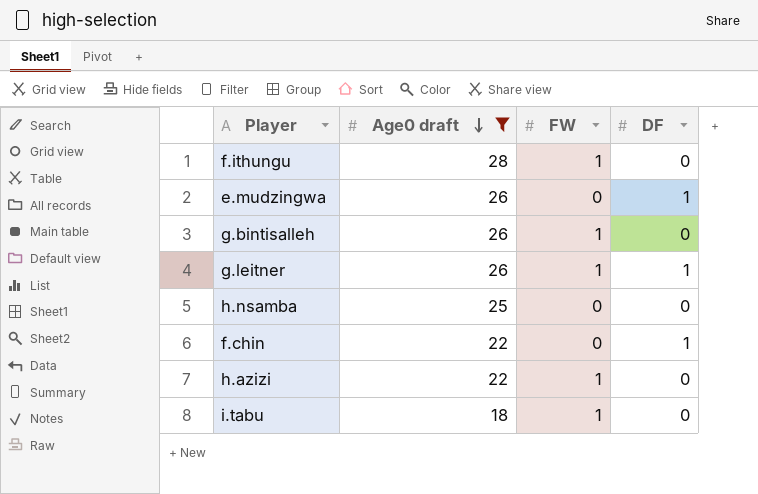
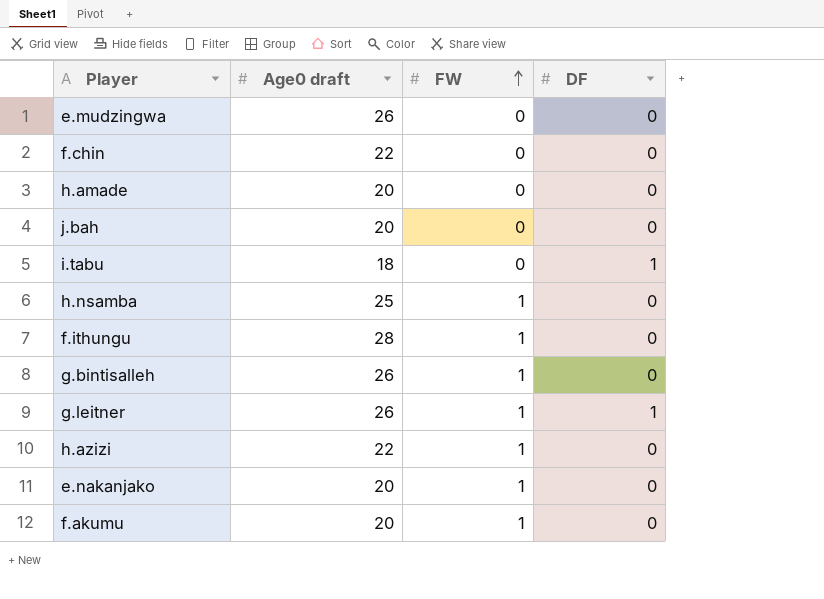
filter: Age0 draft != 20 -> none
row order: Age0 draft descending -> FW ascending
e.mudzingwa | DF: 1 -> 0
f.chin | DF: 1 -> 0
i.tabu | FW: 1 -> 0
i.tabu | DF: 0 -> 1
h.nsamba | FW: 0 -> 1

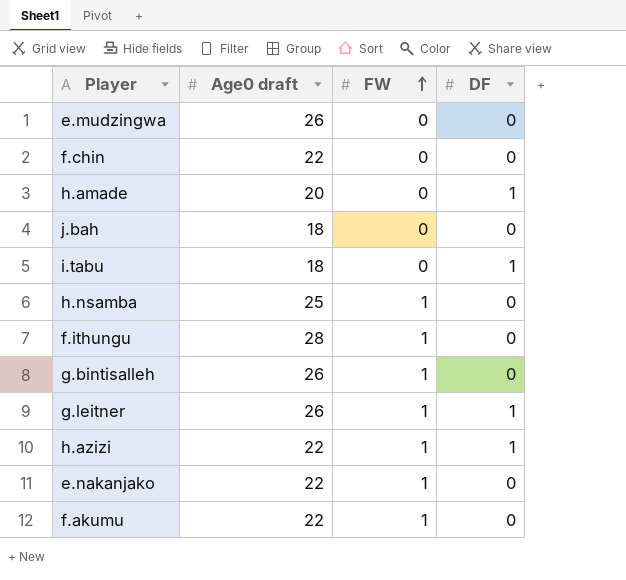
h.amade | DF: 0 -> 1
j.bah | Age0 draft: 20 -> 18
h.azizi | DF: 0 -> 1
e.nakanjako | Age0 draft: 20 -> 22
f.akumu | Age0 draft: 20 -> 22

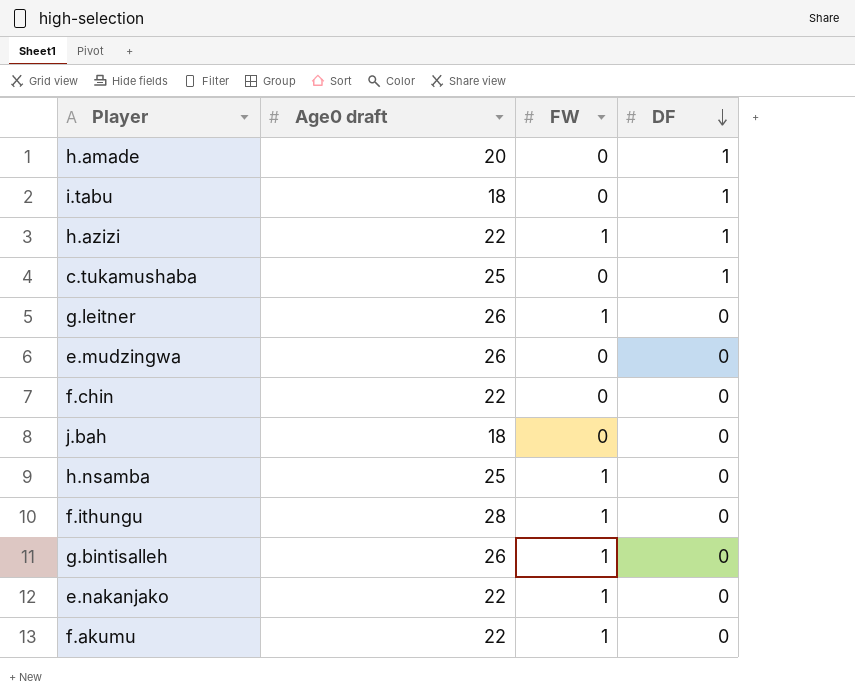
row order: FW ascending -> DF descending
row c.tukamushaba: none -> 25 | 0 | 1
g.leitner | DF: 1 -> 0

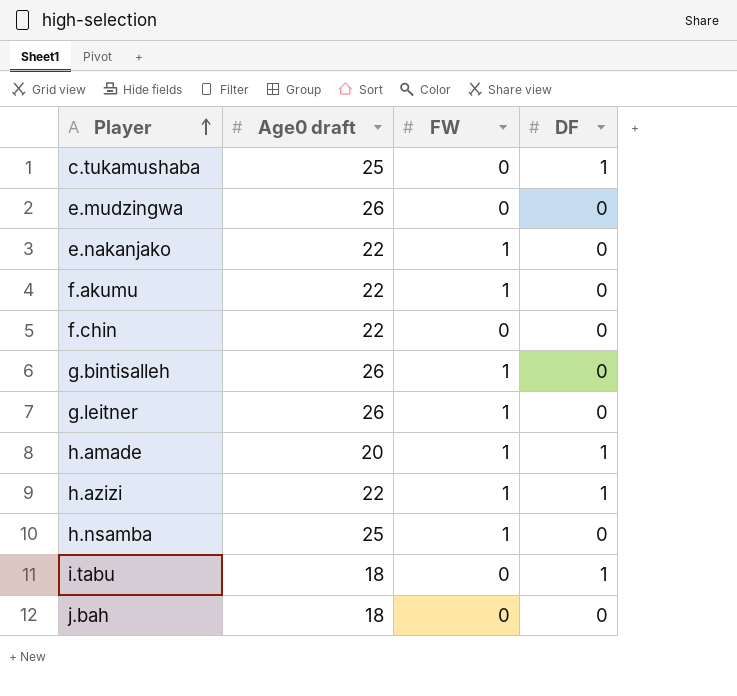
row order: DF descending -> Player ascending
row f.ithungu: 28 | 1 | 0 -> none
h.amade | FW: 0 -> 1

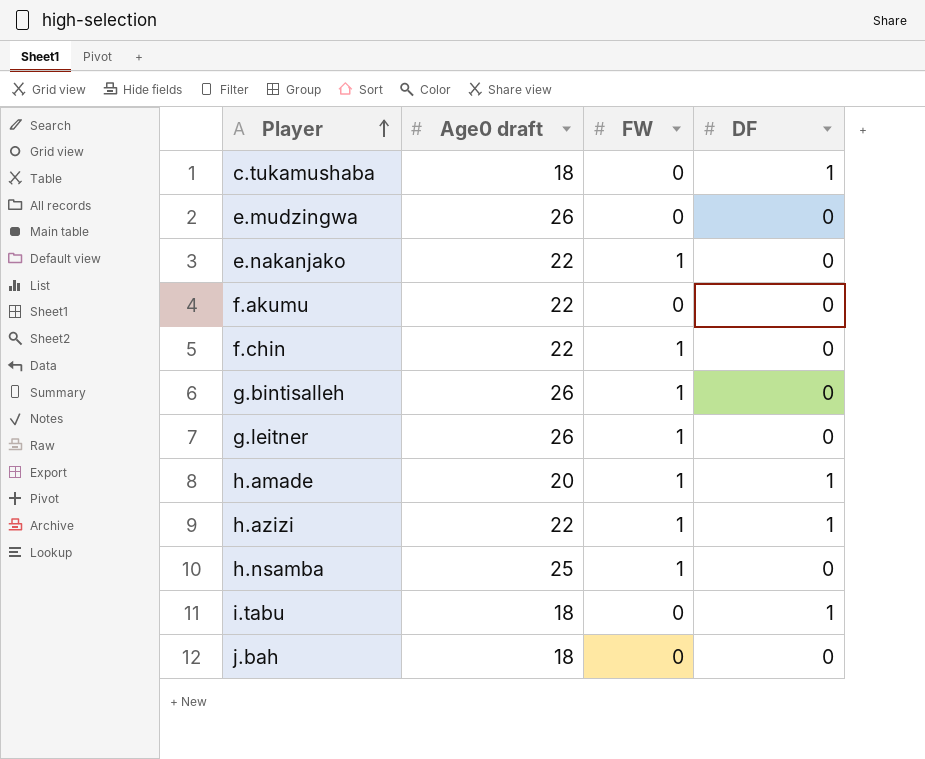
c.tukamushaba | Age0 draft: 25 -> 18
f.akumu | FW: 1 -> 0
f.chin | FW: 0 -> 1

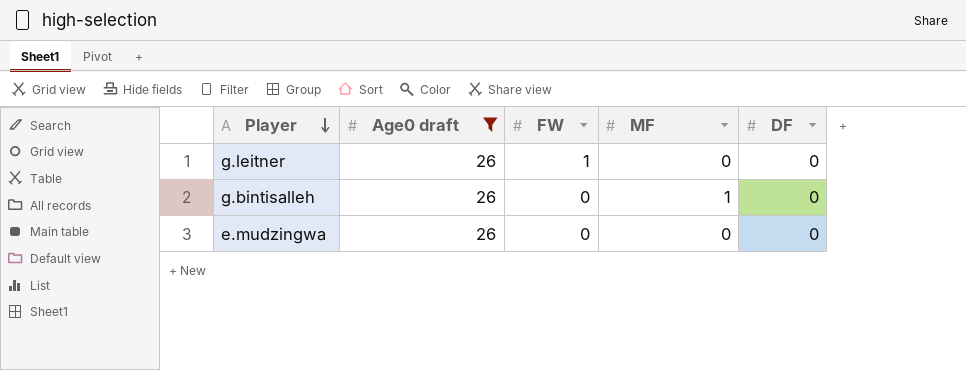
filter: none -> Age0 draft = 26
row order: Player ascending -> Player descending
column MF | position: none -> 4
g.bintisalleh | FW: 1 -> 0

